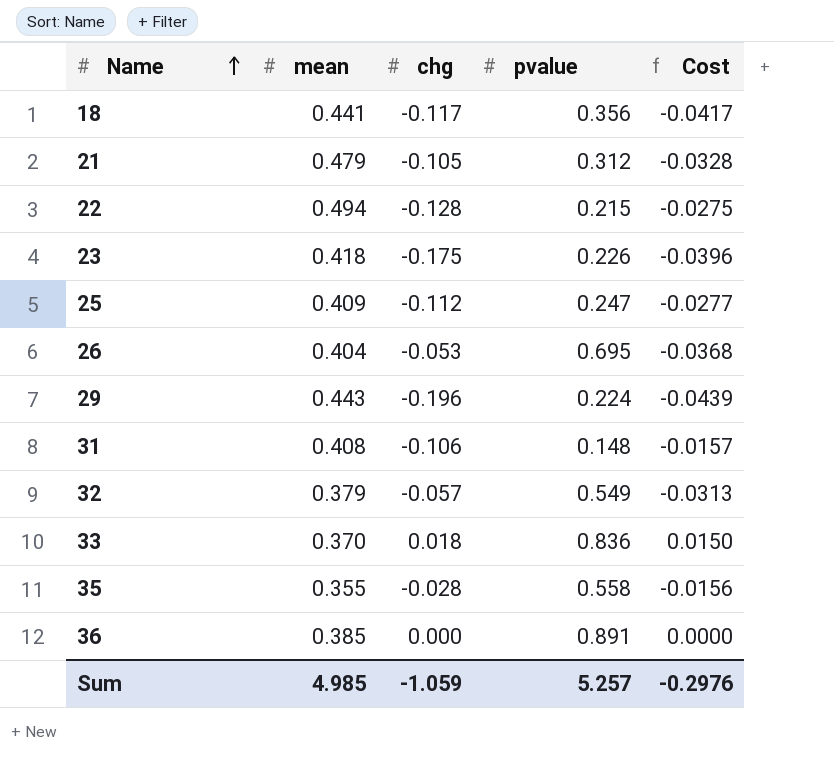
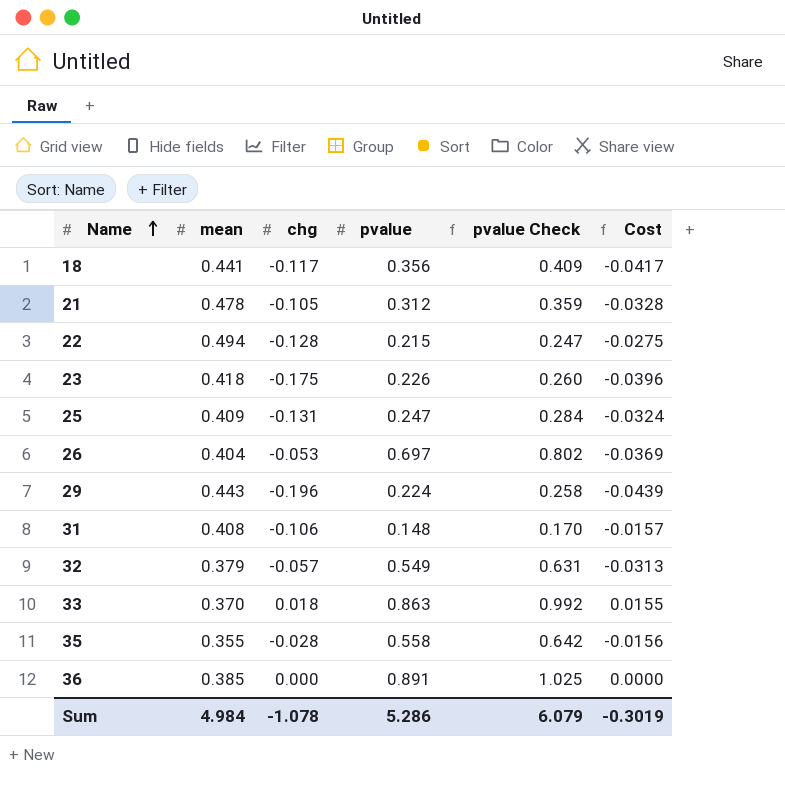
column pvalue Check | formula: none -> [pvalue] * 1.15
21 | mean: 0.479 -> 0.478
25 | chg: -0.112 -> -0.131
25 | Cost: -0.0277 -> -0.0324
26 | pvalue: 0.695 -> 0.697
26 | Cost: -0.0368 -> -0.0369
33 | pvalue: 0.836 -> 0.863
33 | Cost: 0.0150 -> 0.0155
Sum | mean: 4.985 -> 4.984
Sum | chg: -1.059 -> -1.078
Sum | pvalue: 5.257 -> 5.286
Sum | Cost: -0.2976 -> -0.3019

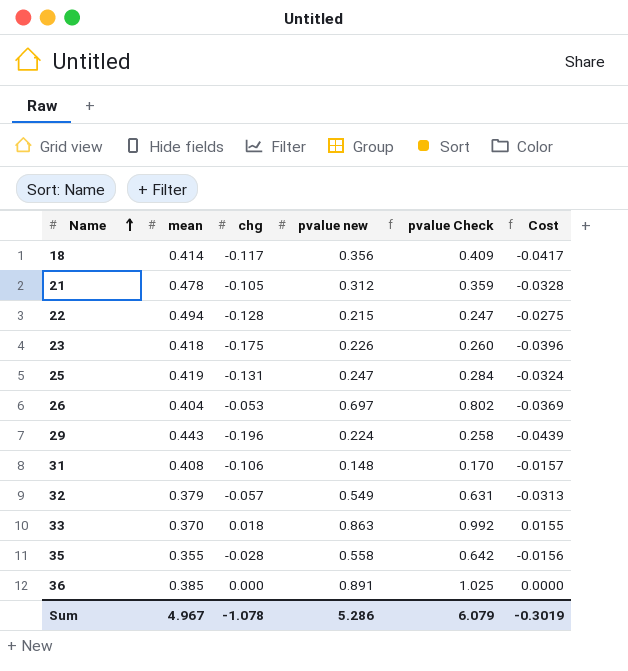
column name: pvalue -> pvalue new
18 | mean: 0.441 -> 0.414
25 | mean: 0.409 -> 0.419
Sum | mean: 4.984 -> 4.967

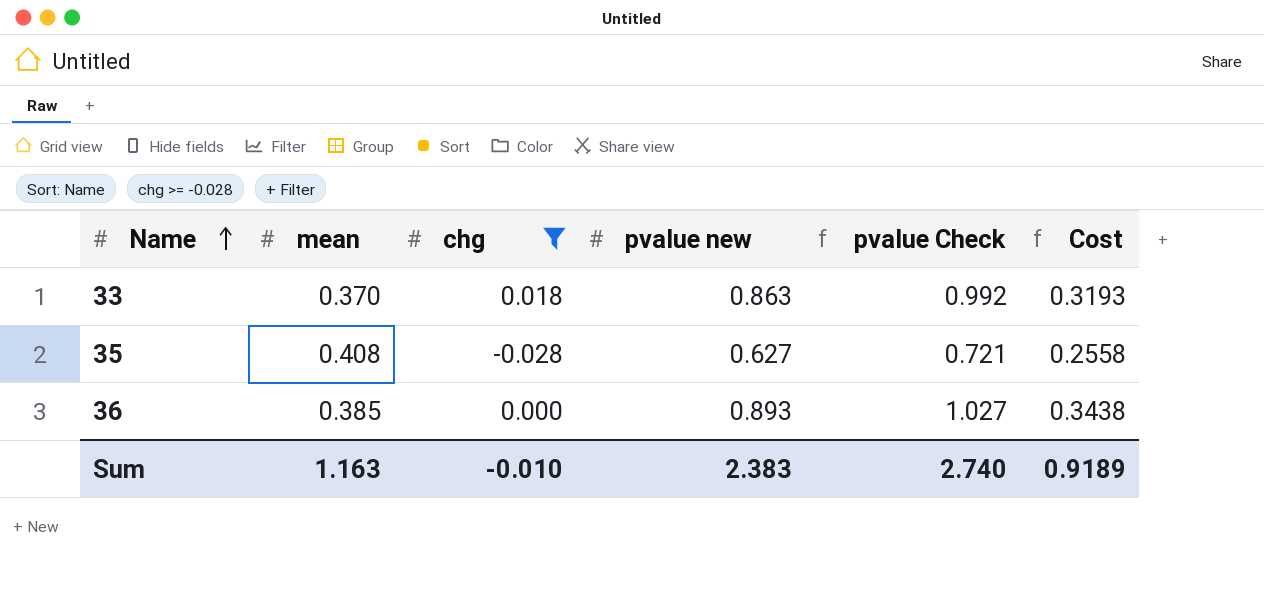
filter: none -> chg >= -0.028
column Cost | formula: [chg] * [pvalue new] -> [mean] * [pvalue new]
35 | mean: 0.355 -> 0.408
35 | pvalue new: 0.558 -> 0.627
35 | pvalue Check: 0.642 -> 0.721
36 | pvalue new: 0.891 -> 0.893
36 | pvalue Check: 1.025 -> 1.027
Sum | mean: 4.967 -> 1.163
Sum | chg: -1.078 -> -0.010
Sum | pvalue new: 5.286 -> 2.383
Sum | pvalue Check: 6.079 -> 2.740
Sum | Cost: -0.3019 -> 0.9189

